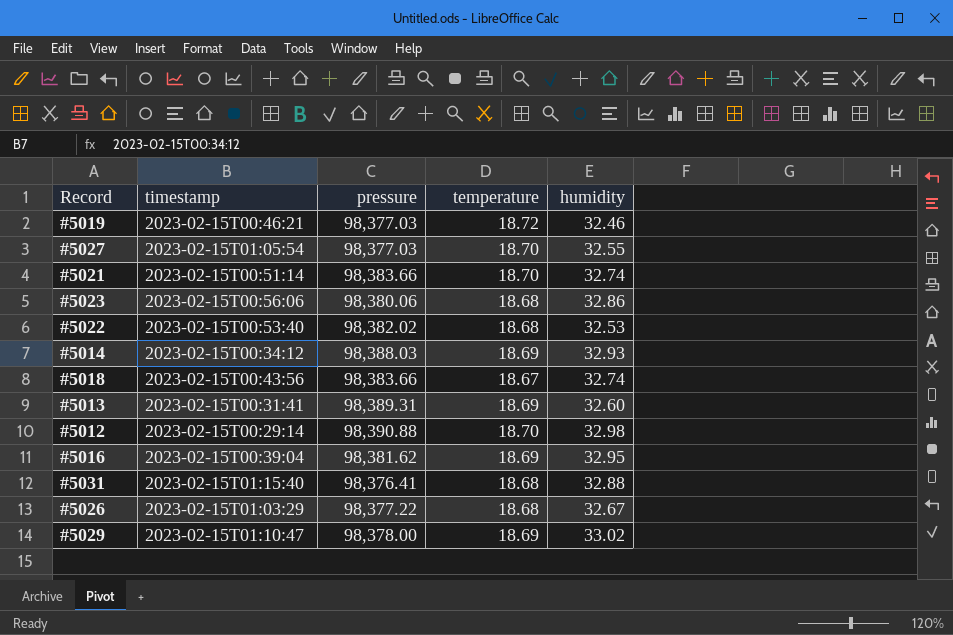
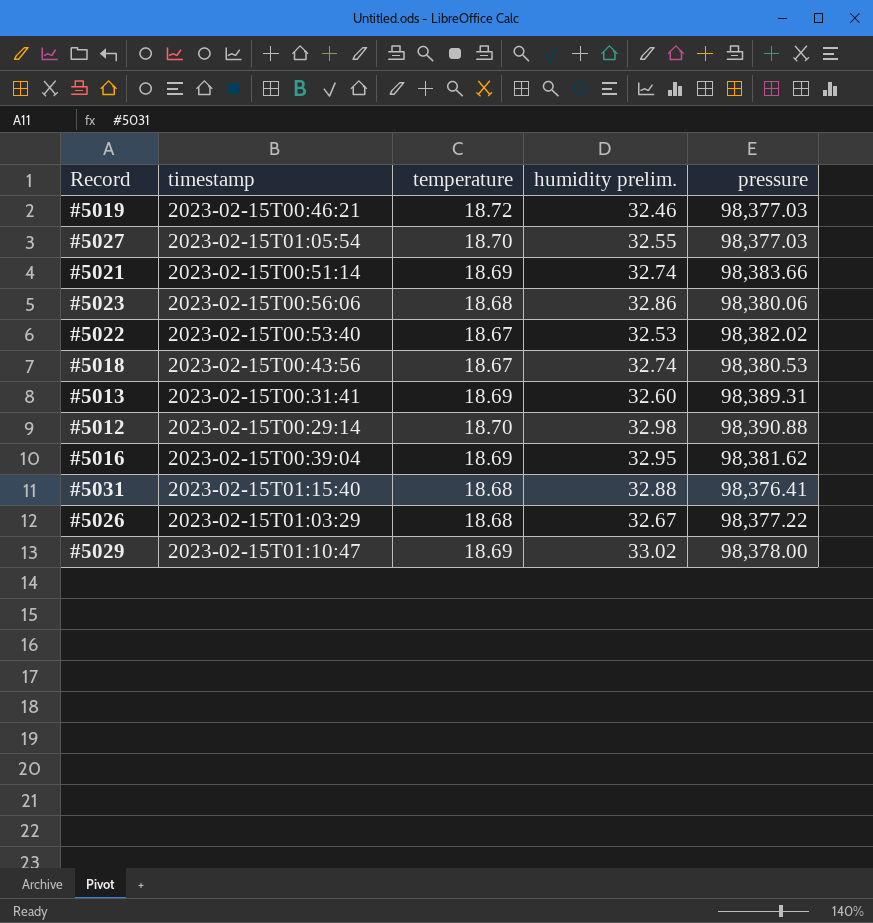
column name: humidity -> humidity prelim.
column pressure | position: 3 -> 5
row #5014: 2023-02-15T00:34:12 | 98,388.03 | 18.69 | 32.93 -> none
#5021 | temperature: 18.70 -> 18.69
#5022 | temperature: 18.68 -> 18.67
#5018 | pressure: 98,383.66 -> 98,380.53

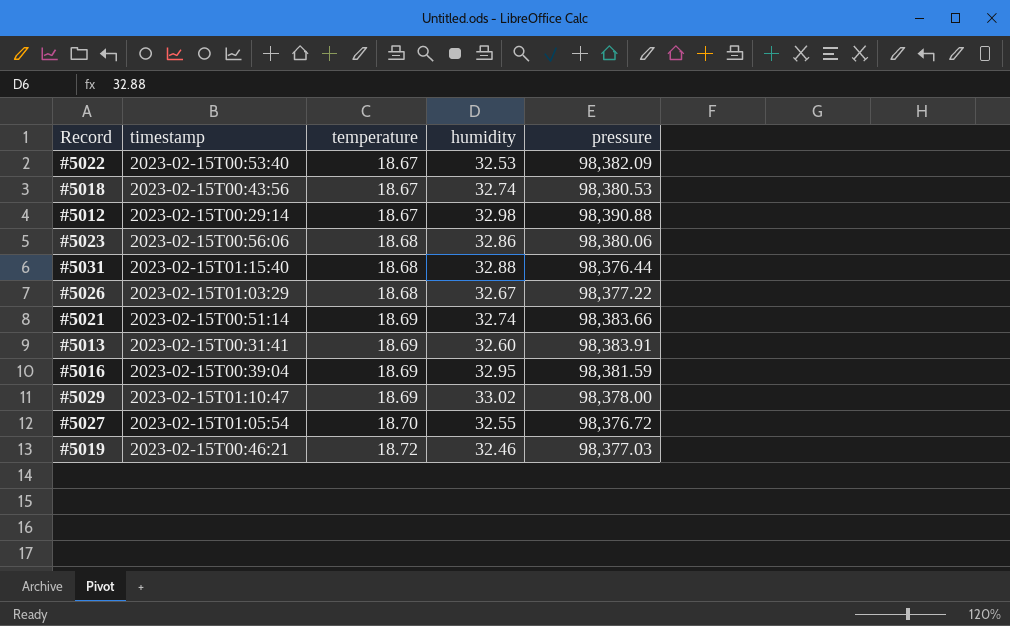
row order: none -> temperature ascending
column name: humidity prelim. -> humidity
#5022 | pressure: 98,382.02 -> 98,382.09
#5012 | temperature: 18.70 -> 18.67
#5031 | pressure: 98,376.41 -> 98,376.44
#5013 | pressure: 98,389.31 -> 98,383.91
#5016 | pressure: 98,381.62 -> 98,381.59
#5027 | pressure: 98,377.03 -> 98,376.72

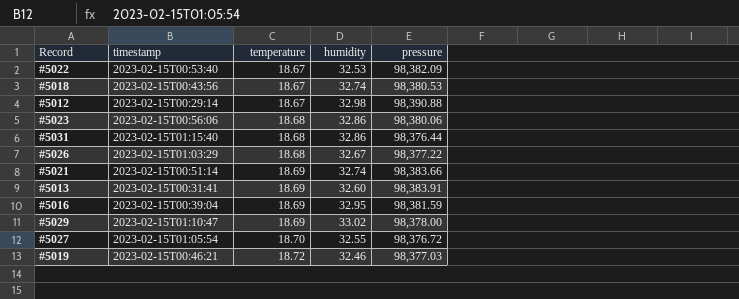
#5031 | humidity: 32.88 -> 32.86

